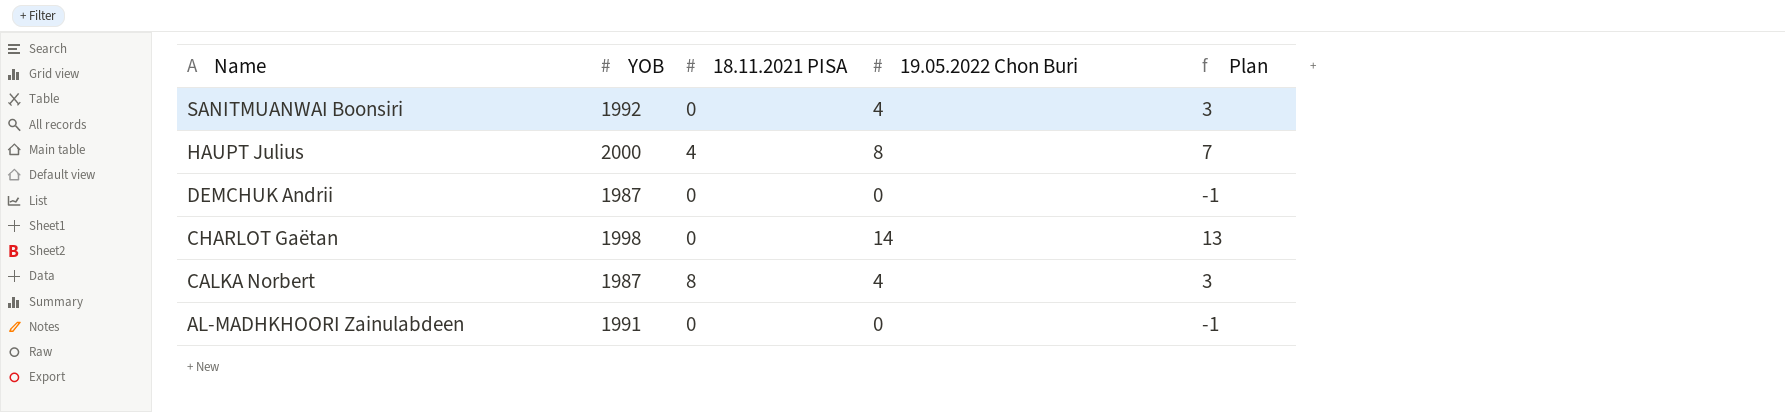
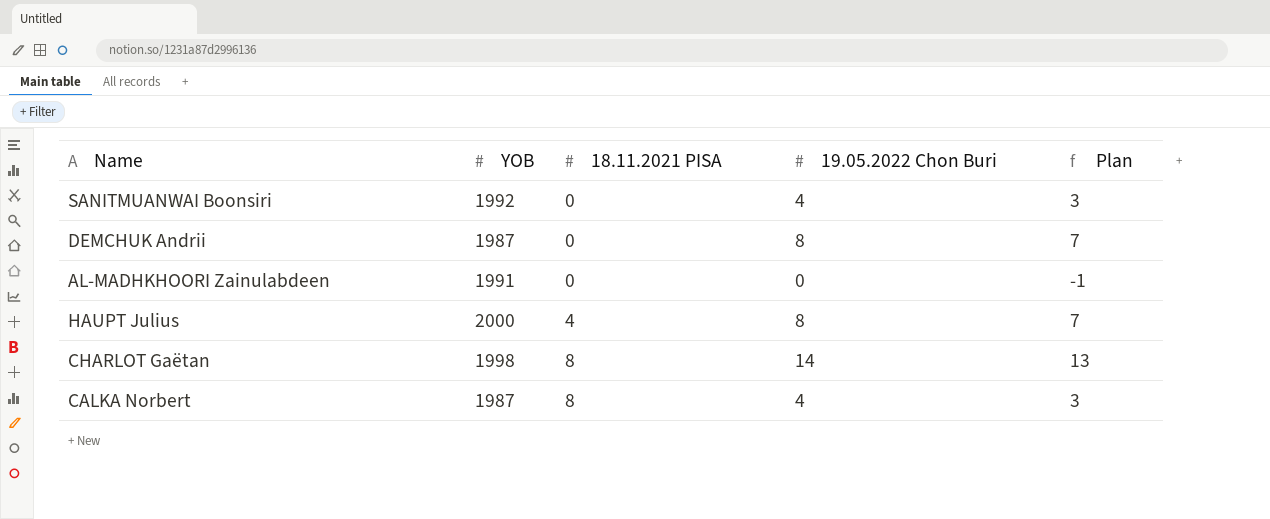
row order: Name descending -> 18.11.2021 PISA ascending
DEMCHUK Andrii | 19.05.2022 Chon Buri: 0 -> 8
DEMCHUK Andrii | Plan: -1 -> 7
CHARLOT Gaëtan | 18.11.2021 PISA: 0 -> 8

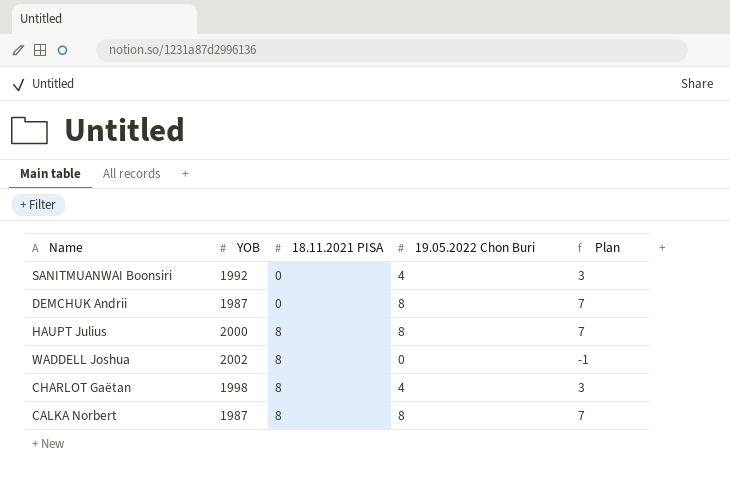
row AL-MADHKHOORI Zainulabdeen: 1991 | 0 | 0 | -1 -> none
HAUPT Julius | 18.11.2021 PISA: 4 -> 8
row WADDELL Joshua: none -> 2002 | 8 | 0 | -1
CHARLOT Gaëtan | 19.05.2022 Chon Buri: 14 -> 4
CHARLOT Gaëtan | Plan: 13 -> 3
CALKA Norbert | 19.05.2022 Chon Buri: 4 -> 8
CALKA Norbert | Plan: 3 -> 7

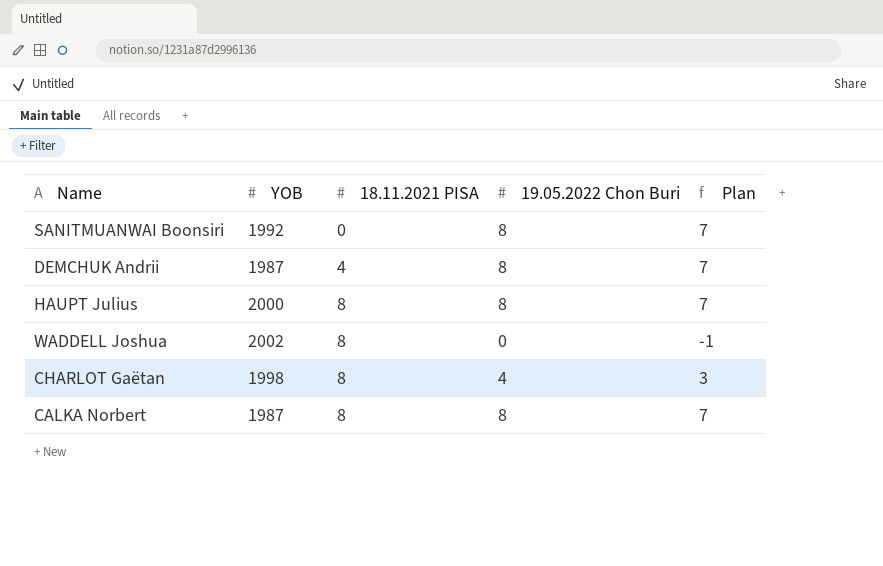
SANITMUANWAI Boonsiri | 19.05.2022 Chon Buri: 4 -> 8
SANITMUANWAI Boonsiri | Plan: 3 -> 7
DEMCHUK Andrii | 18.11.2021 PISA: 0 -> 4

